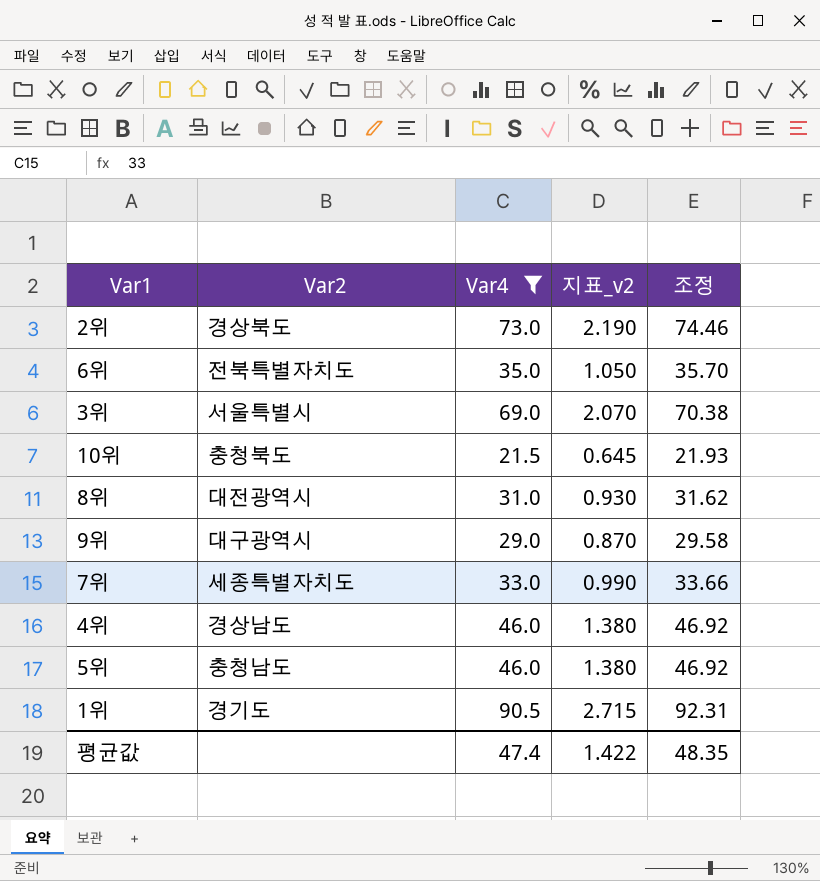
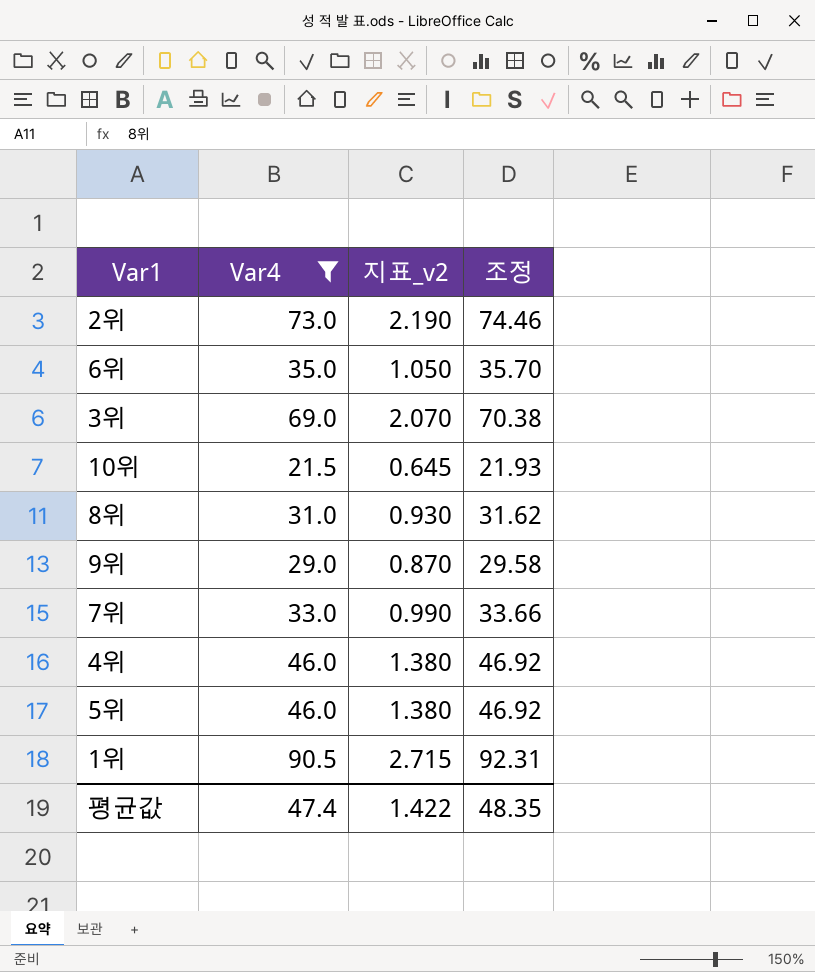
column Var2 | position: 2 -> none

